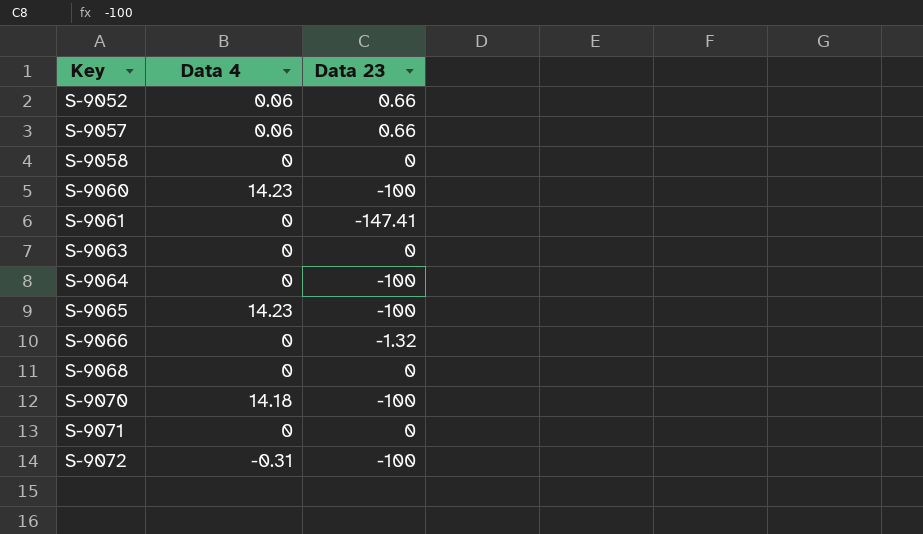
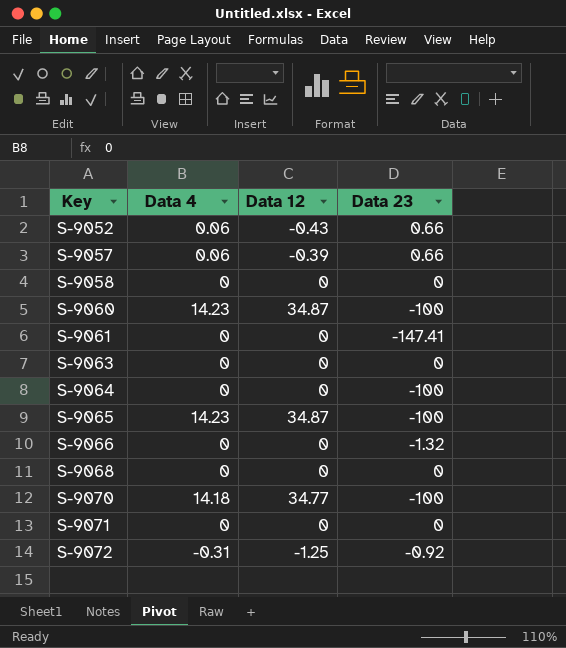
column Data 12 | position: none -> 3
S-9072 | Data 23: -100 -> -0.92

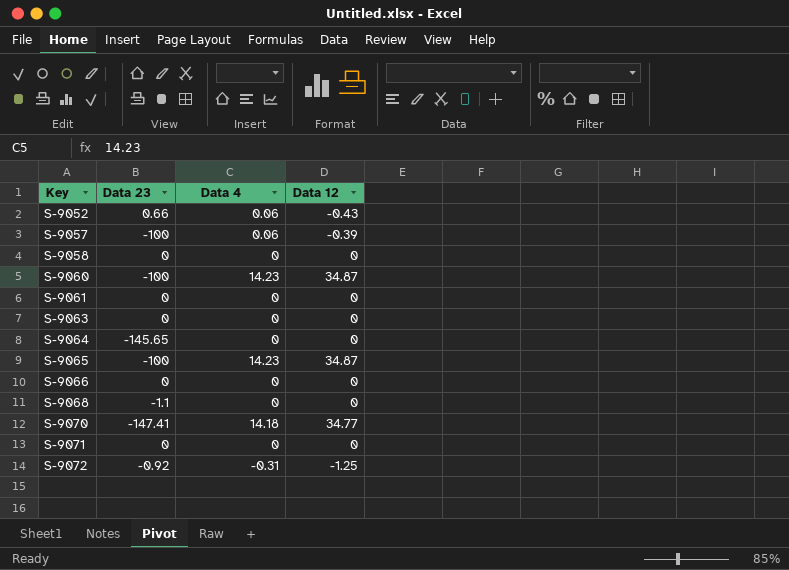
column Data 23 | position: 4 -> 2
S-9057 | Data 23: 0.66 -> -100
S-9061 | Data 23: -147.41 -> 0
S-9064 | Data 23: -100 -> -145.65
S-9066 | Data 23: -1.32 -> 0
S-9068 | Data 23: 0 -> -1.1
S-9070 | Data 23: -100 -> -147.41

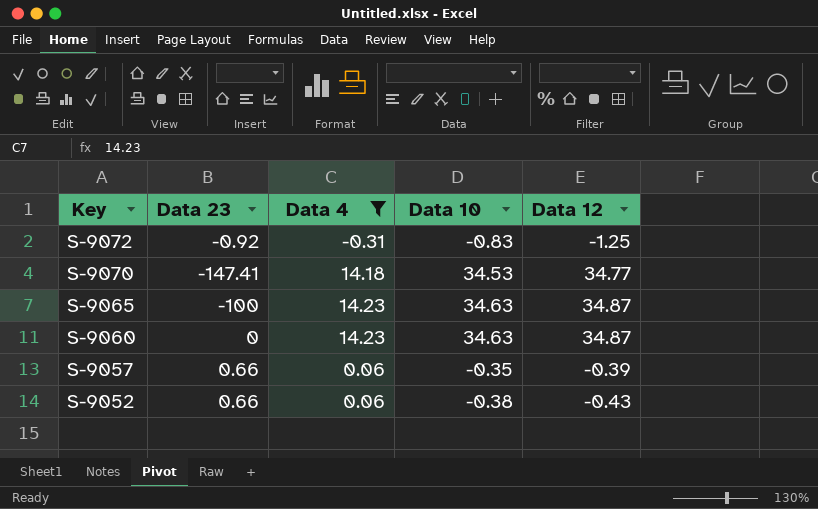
filter: none -> Data 4 != 0
row order: Key ascending -> Key descending
column Data 10 | position: none -> 4
S-9060 | Data 23: -100 -> 0
S-9057 | Data 23: -100 -> 0.66

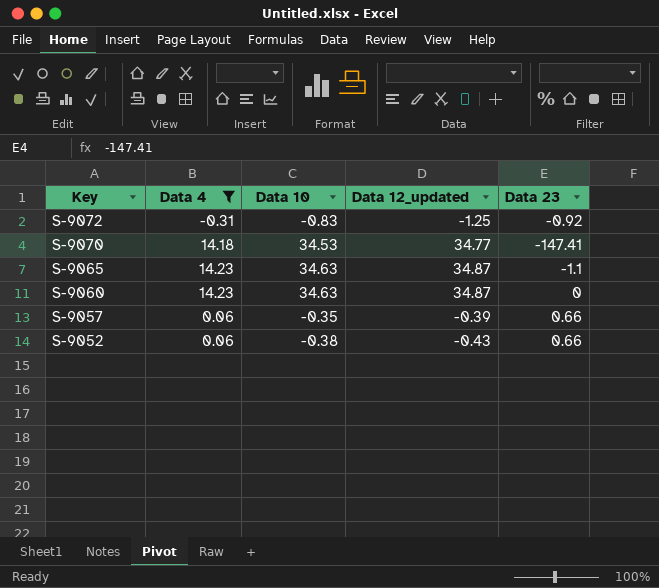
column name: Data 12 -> Data 12_updated
column Data 23 | position: 2 -> 5
S-9065 | Data 23: -100 -> -1.1

